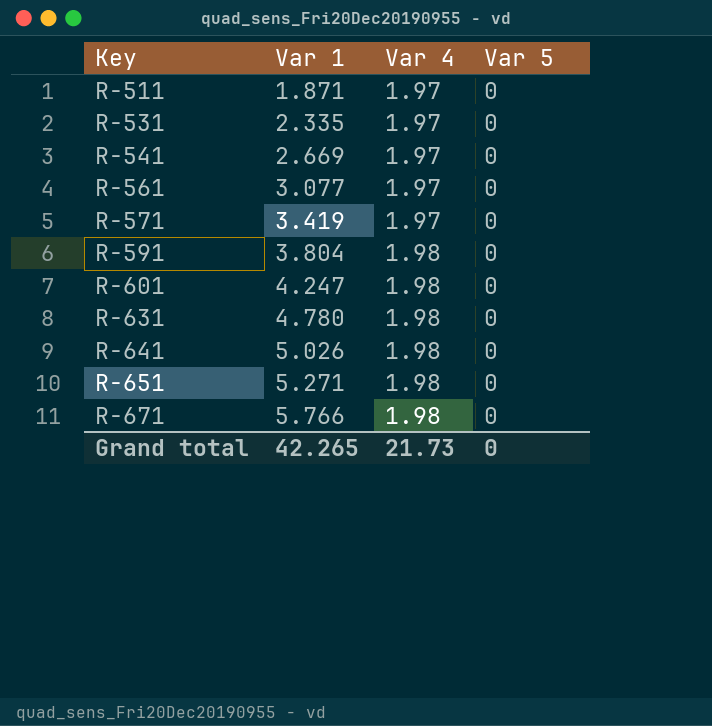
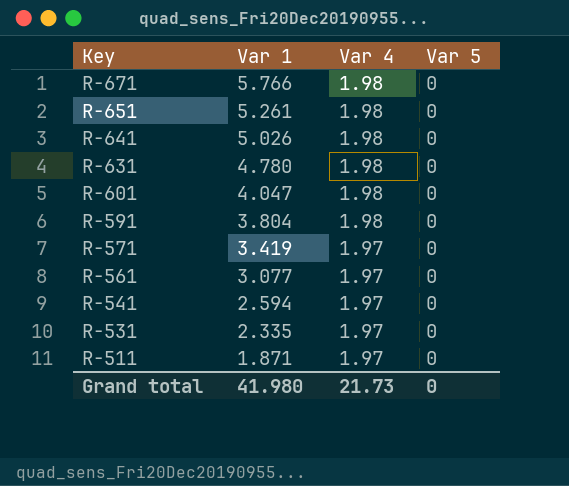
row order: Key ascending -> Key descending
R-651 | Var 1: 5.271 -> 5.261
R-601 | Var 1: 4.247 -> 4.047
R-541 | Var 1: 2.669 -> 2.594
Grand total | Var 1: 42.265 -> 41.980

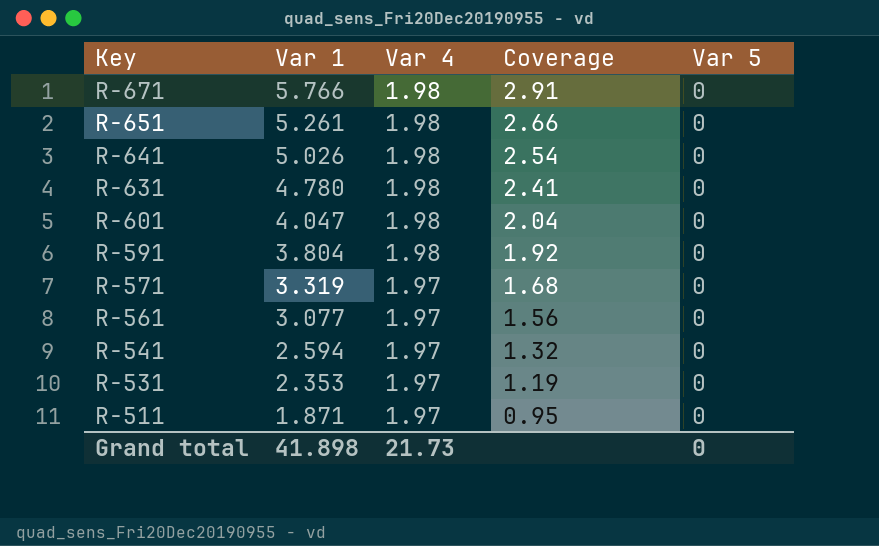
column Coverage | formula: none -> [Var 1] / [Var 4]
R-571 | Var 1: 3.419 -> 3.319
R-531 | Var 1: 2.335 -> 2.353
Grand total | Var 1: 41.980 -> 41.898

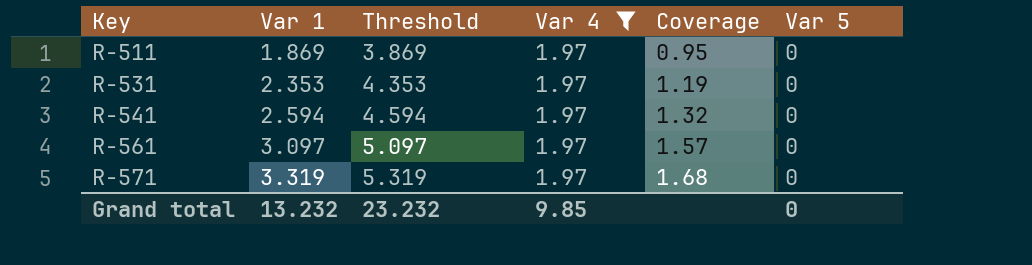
filter: none -> Var 4 = 1.97
row order: Key descending -> Key ascending
column Threshold | formula: none -> [Var 1] + 2
R-511 | Var 1: 1.871 -> 1.869
R-561 | Var 1: 3.077 -> 3.097
R-561 | Coverage: 1.56 -> 1.57
Grand total | Var 1: 41.898 -> 13.232
Grand total | Var 4: 21.73 -> 9.85

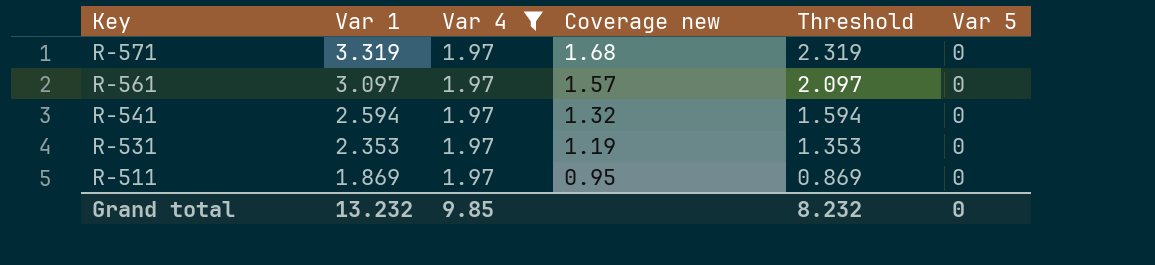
row order: Key ascending -> Key descending
column name: Coverage -> Coverage new
column Threshold | formula: [Var 1] + 2 -> [Var 1] - 1
column Threshold | position: 3 -> 5
Grand total | Threshold: 23.232 -> 8.232

